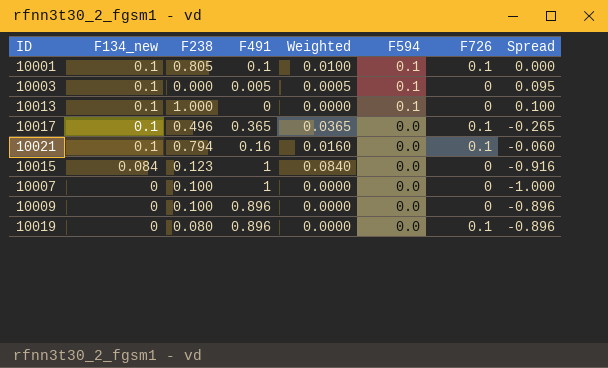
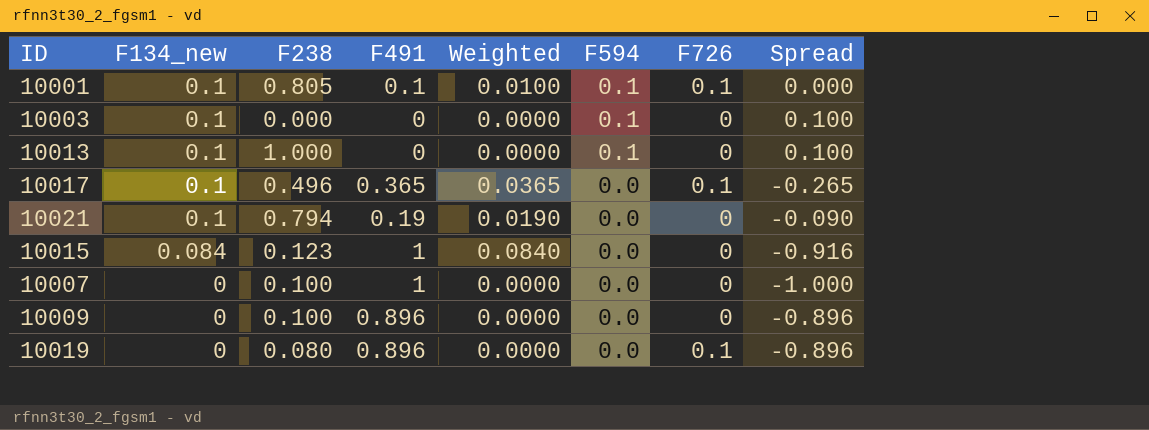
10003 | F491: 0.005 -> 0
10003 | Weighted: 0.0005 -> 0.0000
10003 | Spread: 0.095 -> 0.100
10021 | F491: 0.16 -> 0.19
10021 | Weighted: 0.0160 -> 0.0190
10021 | F726: 0.1 -> 0
10021 | Spread: -0.060 -> -0.090

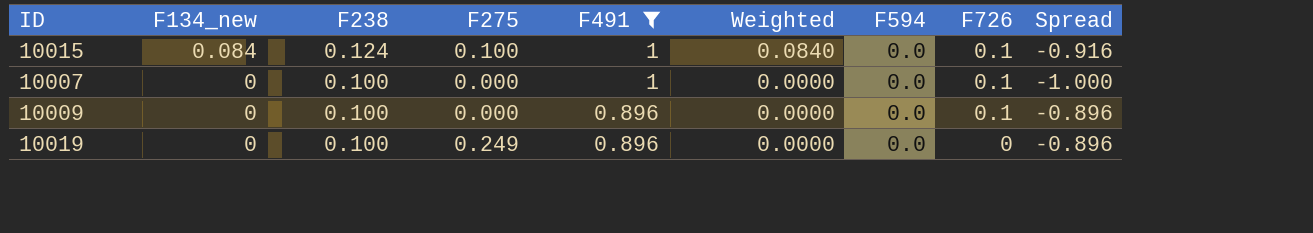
filter: none -> F491 >= 0.896
column F275 | position: none -> 4
10015 | F238: 0.123 -> 0.124
10015 | F726: 0 -> 0.1
10007 | F726: 0 -> 0.1
10009 | F726: 0 -> 0.1
10019 | F238: 0.080 -> 0.100
10019 | F726: 0.1 -> 0

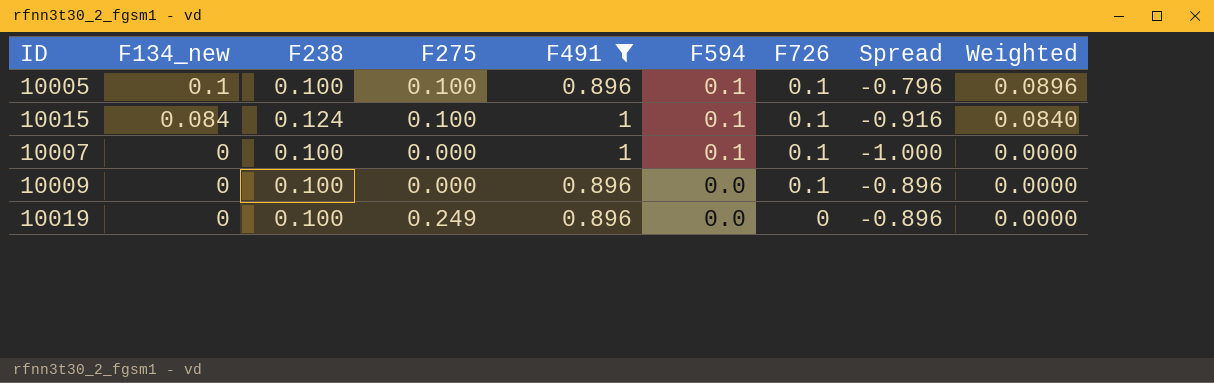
column Weighted | position: 6 -> 9
row 10005: none -> 0.1 | 0.100 | 0.100 | 0.896 | 0.1 | 0.1 | -0.796 | 0.0896
10015 | F594: 0.0 -> 0.1
10007 | F594: 0.0 -> 0.1

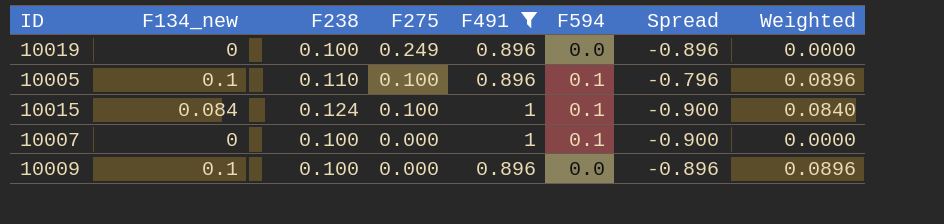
row order: F134_new descending -> F275 descending
column F726 | position: 7 -> none
column Spread | formula: [F134_new] - [F491] -> [F594] - [F491]
10005 | F238: 0.100 -> 0.110
10009 | F134_new: 0 -> 0.1
10009 | Weighted: 0.0000 -> 0.0896

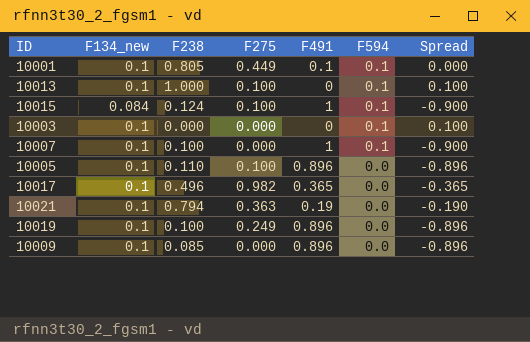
filter: F491 >= 0.896 -> none
row order: F275 descending -> F594 descending
column Weighted | formula: [F134_new] * [F491] -> none
10007 | F134_new: 0 -> 0.1
10005 | F594: 0.1 -> 0.0
10005 | Spread: -0.796 -> -0.896
10019 | F134_new: 0 -> 0.1
10009 | F238: 0.100 -> 0.085

